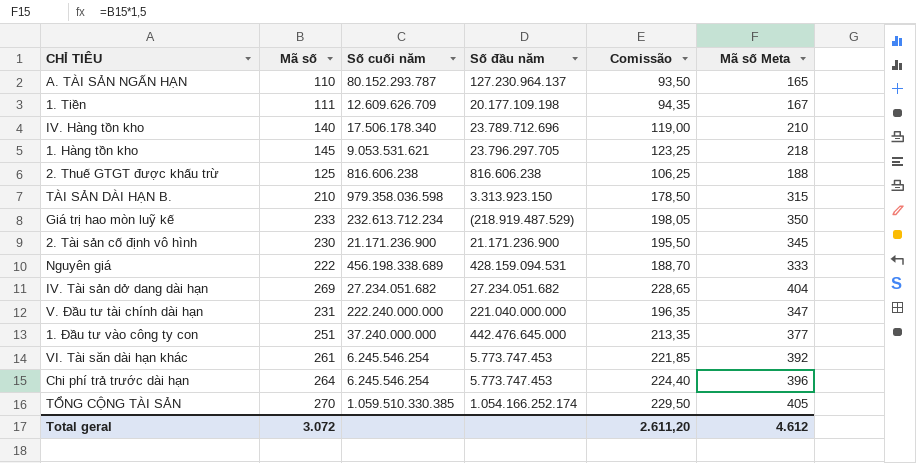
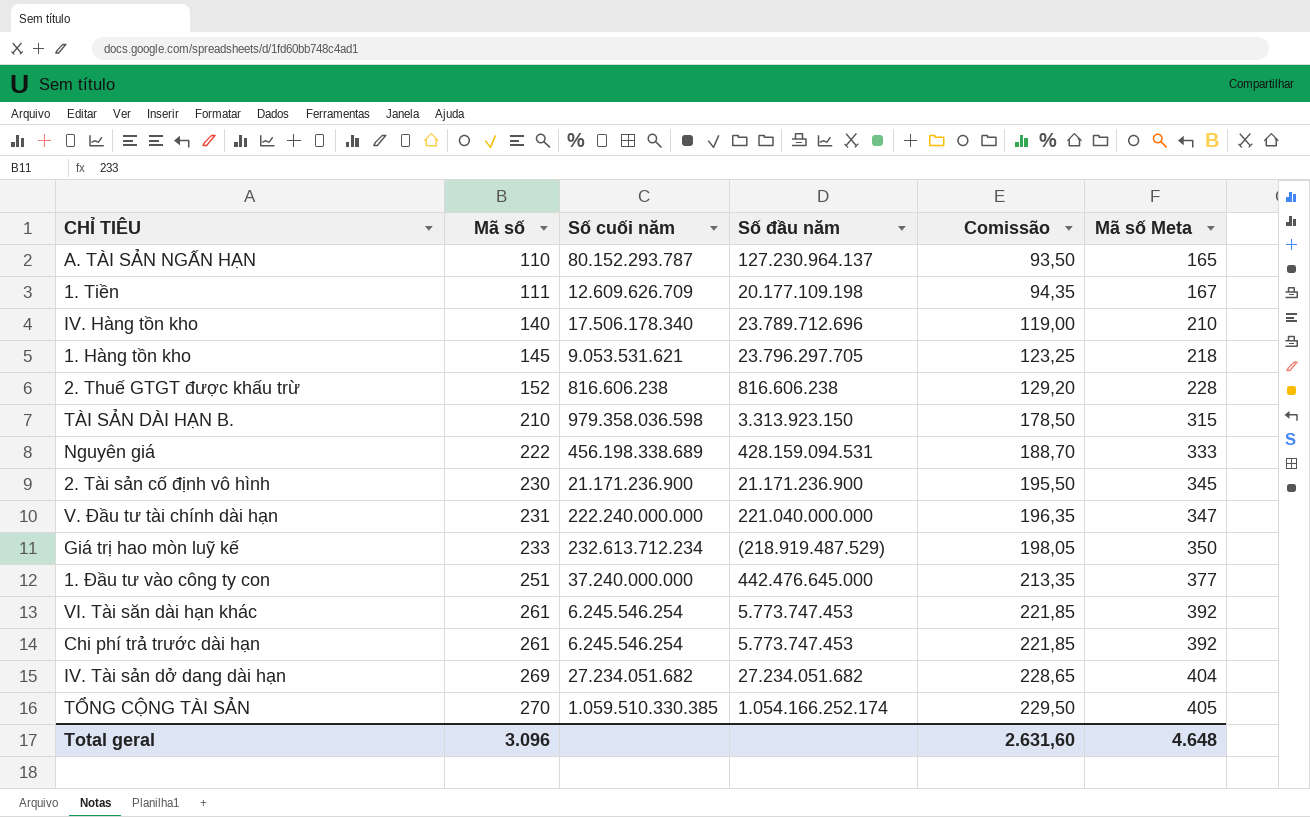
row order: none -> Mã số ascending
2. Thuế GTGT được khấu trừ | Mã số: 125 -> 152
2. Thuế GTGT được khấu trừ | Comissão: 106,25 -> 129,20
2. Thuế GTGT được khấu trừ | Mã số Meta: 188 -> 228
Chi phí trả trước dài hạn | Mã số: 264 -> 261
Chi phí trả trước dài hạn | Comissão: 224,40 -> 221,85
Chi phí trả trước dài hạn | Mã số Meta: 396 -> 392
Total geral | Mã số: 3.072 -> 3.096
Total geral | Comissão: 2.611,20 -> 2.631,60
Total geral | Mã số Meta: 4.612 -> 4.648

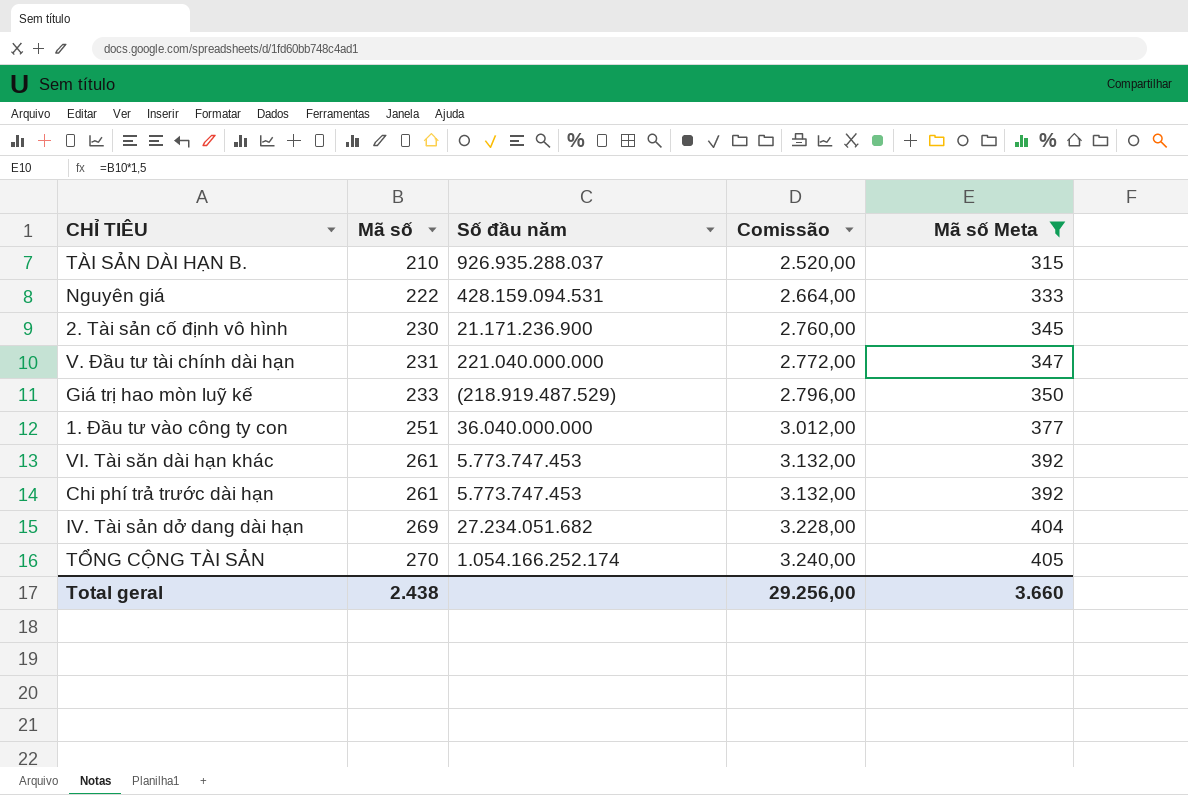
filter: none -> Mã số Meta >= 315
column Số cuối năm | position: 3 -> none
column Comissão | formula: [Mã số] * 0,85 -> [Mã số] * 12
TÀI SẢN DÀI HẠN B. | Số đầu năm: 3.313.923.150 -> 926.935.288.037
1. Đầu tư vào công ty con | Số đầu năm: 442.476.645.000 -> 36.040.000.000
Total geral | Mã số: 3.096 -> 2.438
Total geral | Comissão: 2.631,60 -> 29.256,00
Total geral | Mã số Meta: 4.648 -> 3.660

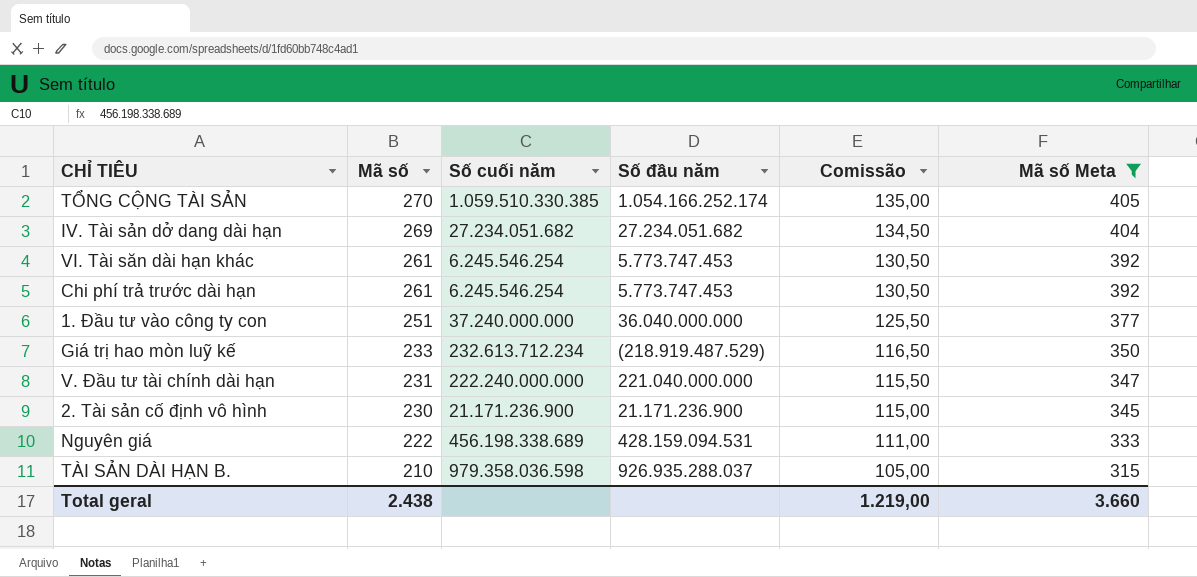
row order: Mã số ascending -> Mã số descending
column Số cuối năm | position: none -> 3
column Comissão | formula: [Mã số] * 12 -> [Mã số] * 0,5
Total geral | Comissão: 29.256,00 -> 1.219,00

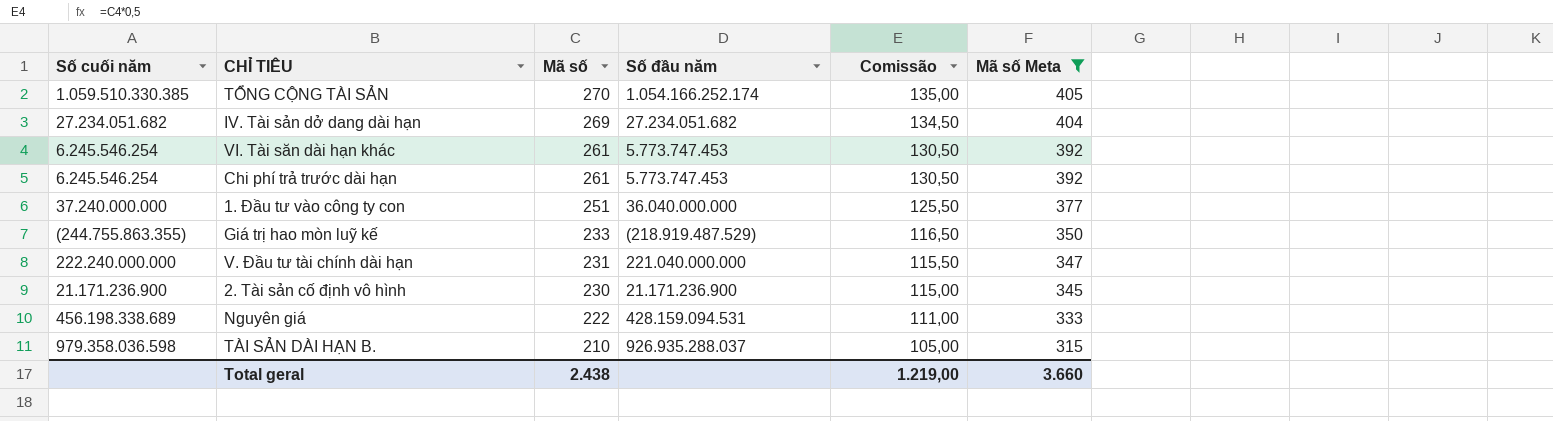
column Số cuối năm | position: 3 -> 1
Giá trị hao mòn luỹ kế | Số cuối năm: 232.613.712.234 -> (244.755.863.355)

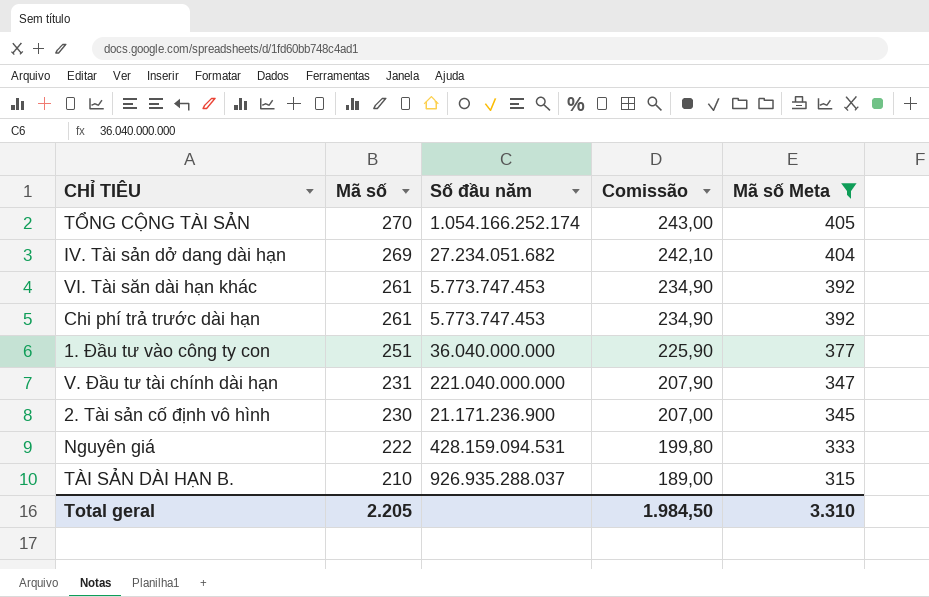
column Số cuối năm | position: 1 -> none
column Comissão | formula: [Mã số] * 0,5 -> [Mã số] * 0,9
row Giá trị hao mòn luỹ kế: (244.755.863.355) | 233 | (218.919.487.529) | 116,50 | 350 -> none
Total geral | Mã số: 2.438 -> 2.205
Total geral | Comissão: 1.219,00 -> 1.984,50
Total geral | Mã số Meta: 3.660 -> 3.310

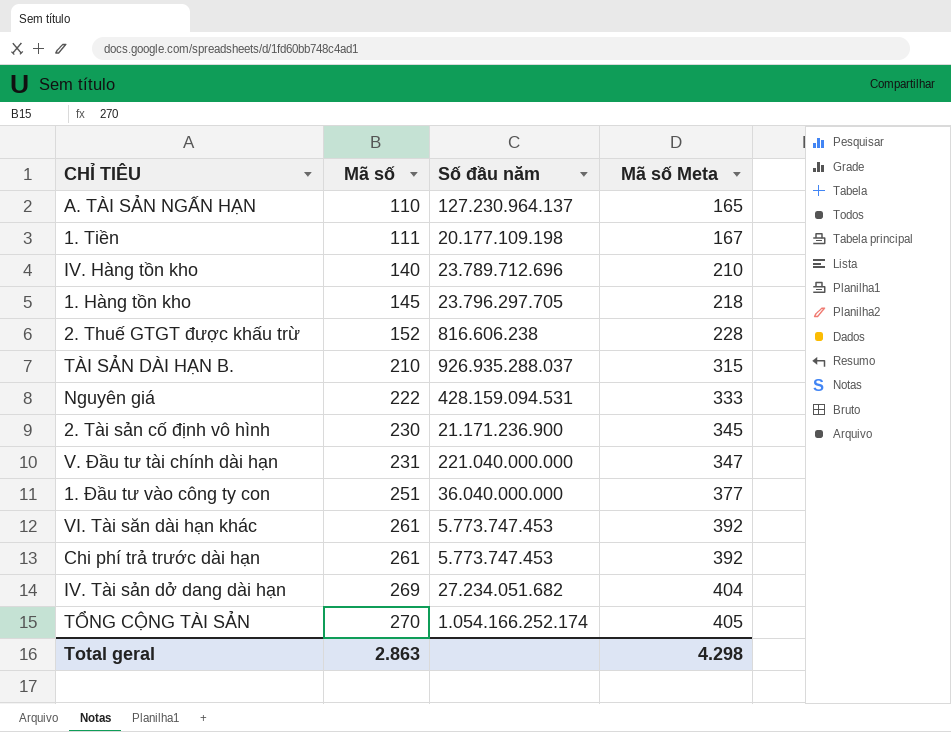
filter: Mã số Meta >= 315 -> none
row order: Mã số descending -> Mã số ascending
column Comissão | formula: [Mã số] * 0,9 -> none
Total geral | Mã số: 2.205 -> 2.863
Total geral | Mã số Meta: 3.310 -> 4.298

